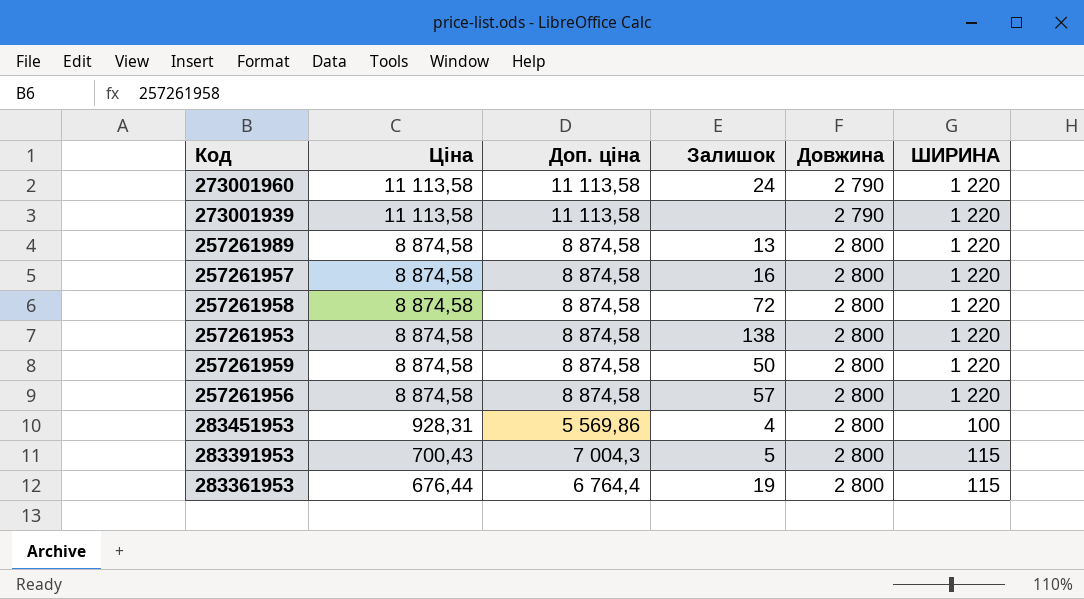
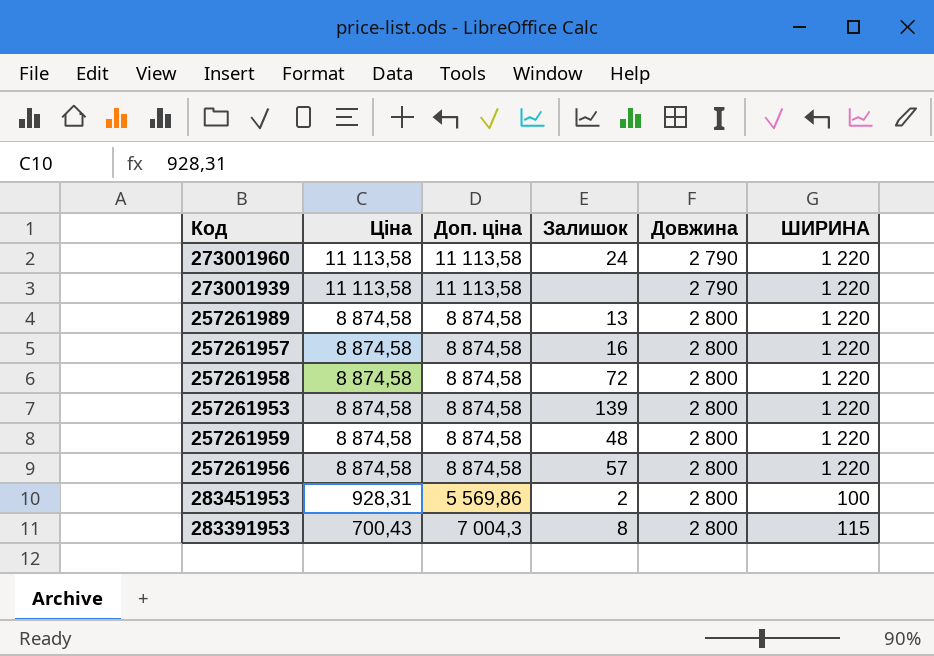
row 283361953: 676,44 | 6 764,4 | 19 | 2 800 | 115 -> none
257261953 | Залишок: 138 -> 139
257261959 | Залишок: 50 -> 48
283451953 | Залишок: 4 -> 2
283391953 | Залишок: 5 -> 8

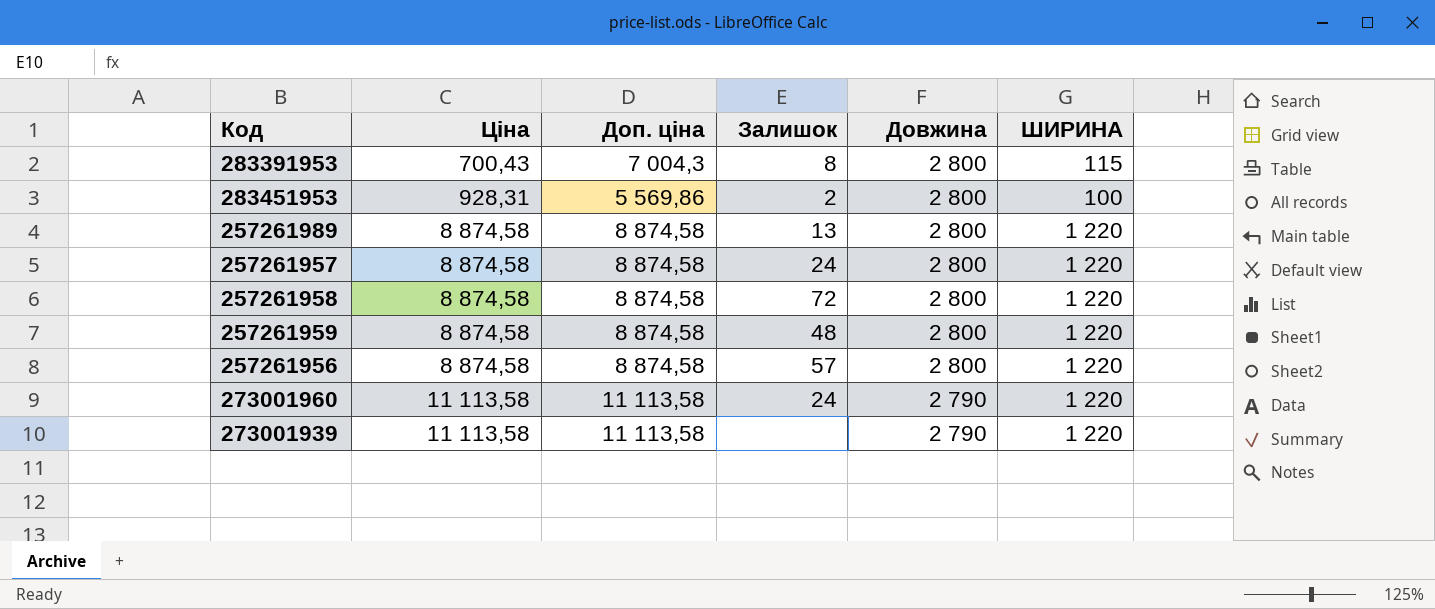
row order: Ціна descending -> Ціна ascending
row 257261953: 8 874,58 | 8 874,58 | 139 | 2 800 | 1 220 -> none
257261957 | Залишок: 16 -> 24

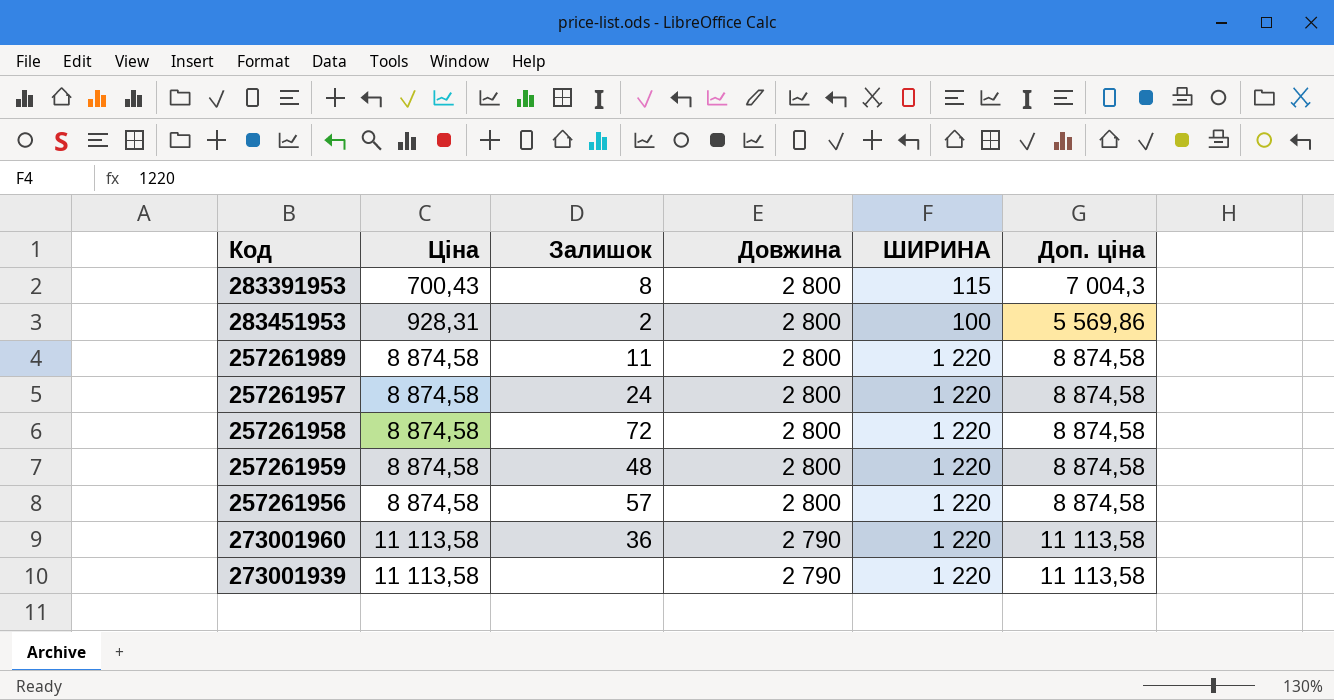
column Доп. ціна | position: 3 -> 6
257261989 | Залишок: 13 -> 11
273001960 | Залишок: 24 -> 36

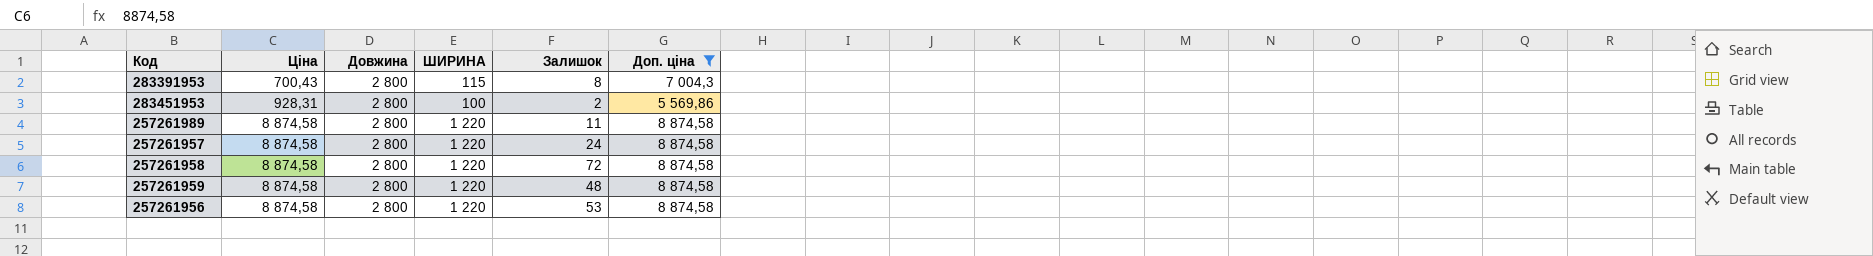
filter: none -> Доп. ціна != 11 113,58
column Залишок | position: 3 -> 5
257261956 | Залишок: 57 -> 53

